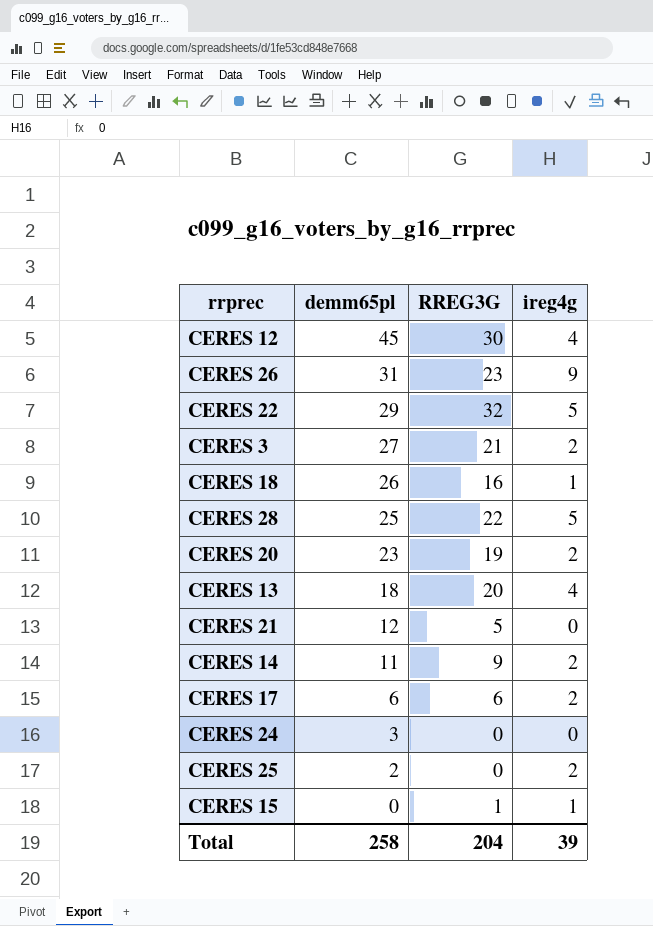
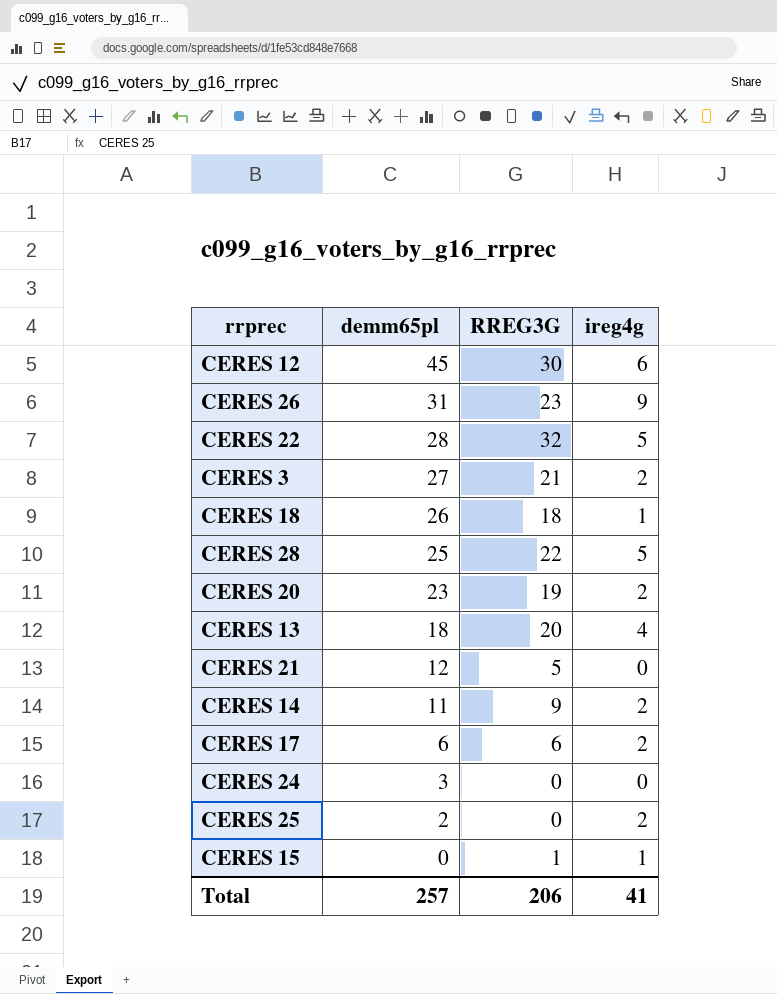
CERES 12 | ireg4g: 4 -> 6
CERES 22 | demm65pl: 29 -> 28
CERES 18 | RREG3G: 16 -> 18
Total | demm65pl: 258 -> 257
Total | RREG3G: 204 -> 206
Total | ireg4g: 39 -> 41

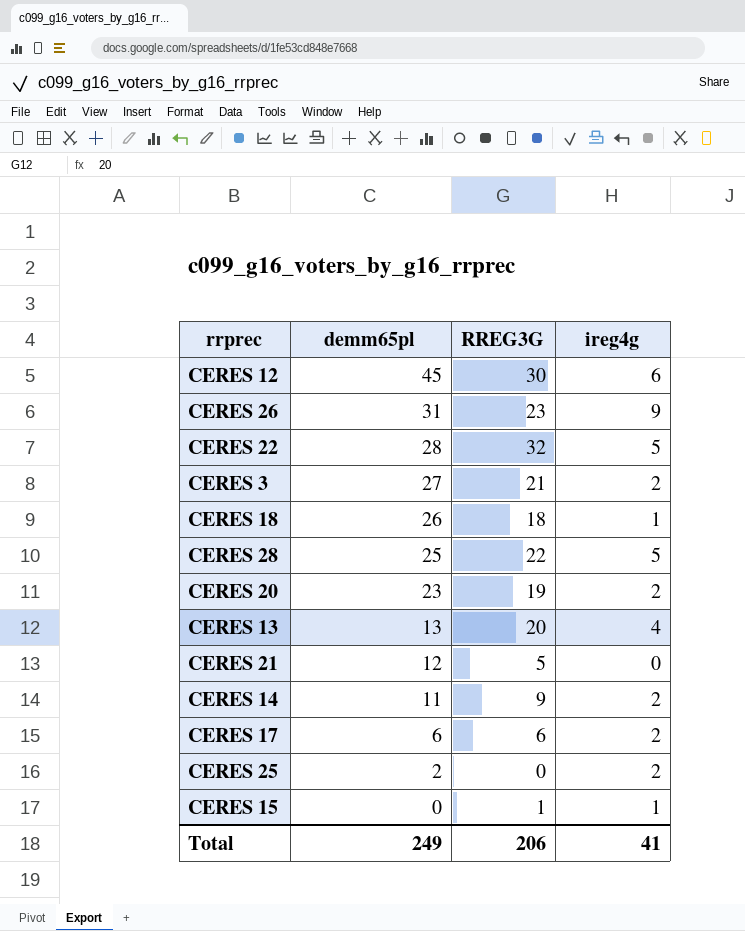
row CERES 24: 3 | 0 | 0 -> none
CERES 13 | demm65pl: 18 -> 13
Total | demm65pl: 257 -> 249

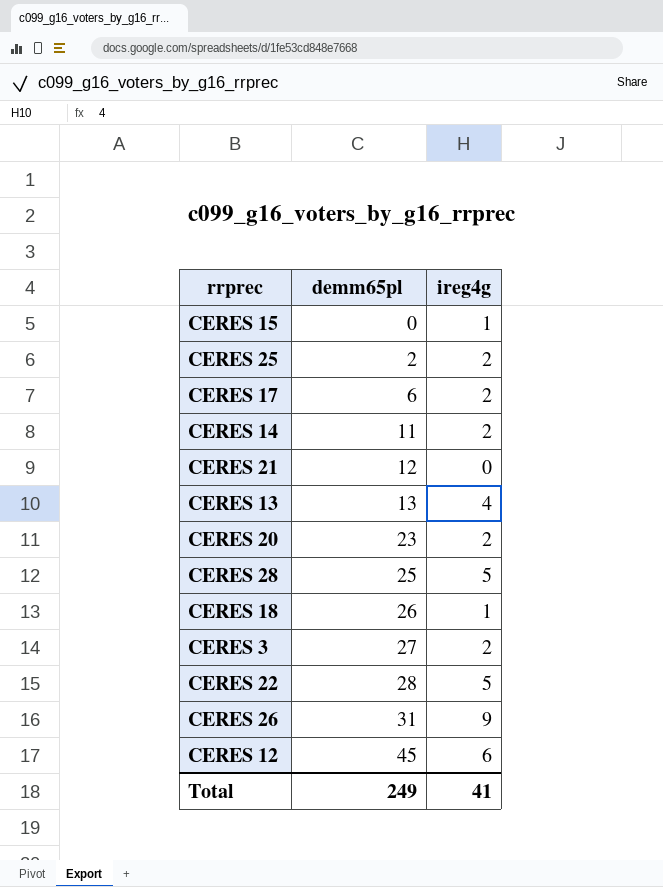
row order: demm65pl descending -> demm65pl ascending
column RREG3G | position: 3 -> none

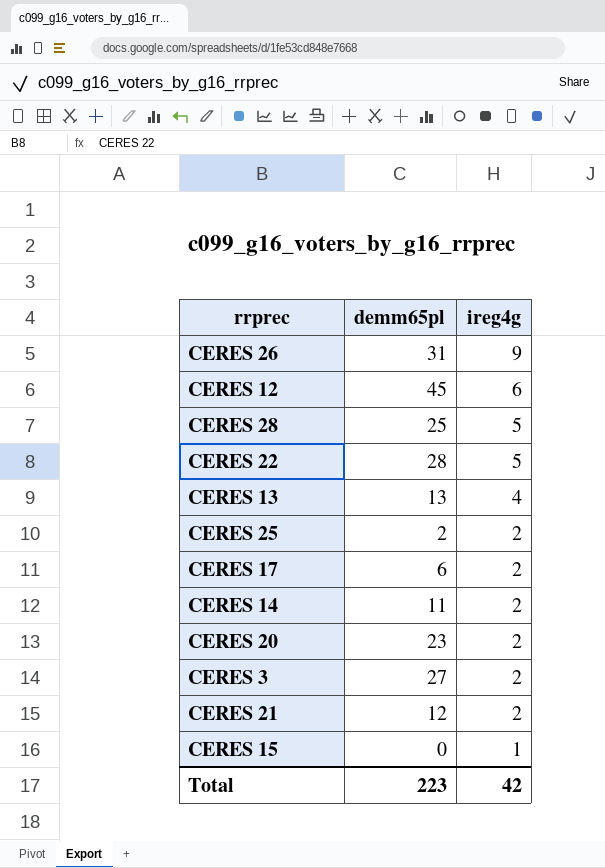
row order: demm65pl ascending -> ireg4g descending
row CERES 18: 26 | 1 -> none
CERES 21 | ireg4g: 0 -> 2
Total | demm65pl: 249 -> 223
Total | ireg4g: 41 -> 42

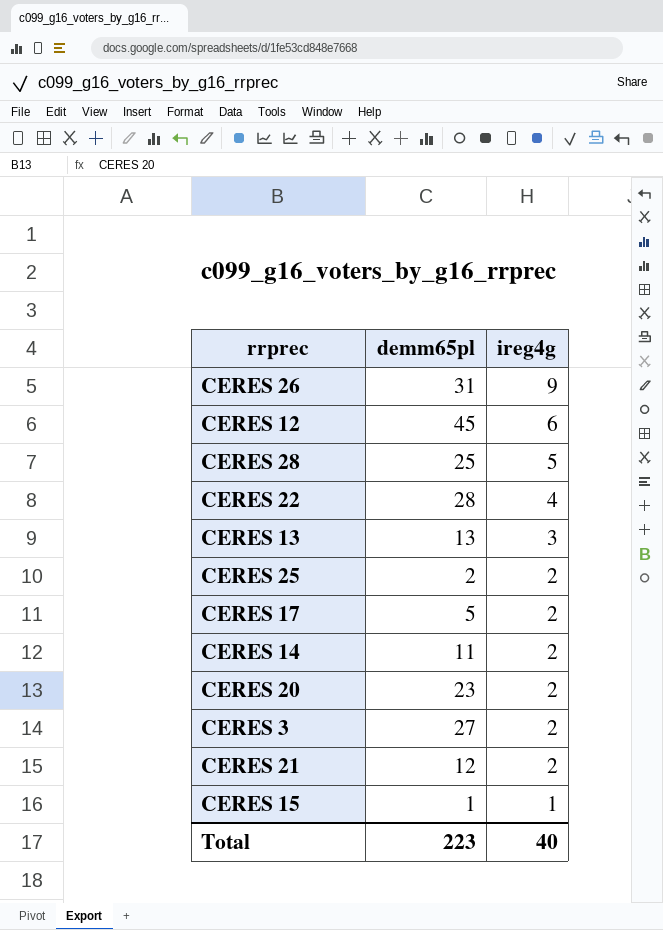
CERES 22 | ireg4g: 5 -> 4
CERES 13 | ireg4g: 4 -> 3
CERES 17 | demm65pl: 6 -> 5
CERES 15 | demm65pl: 0 -> 1
Total | ireg4g: 42 -> 40

